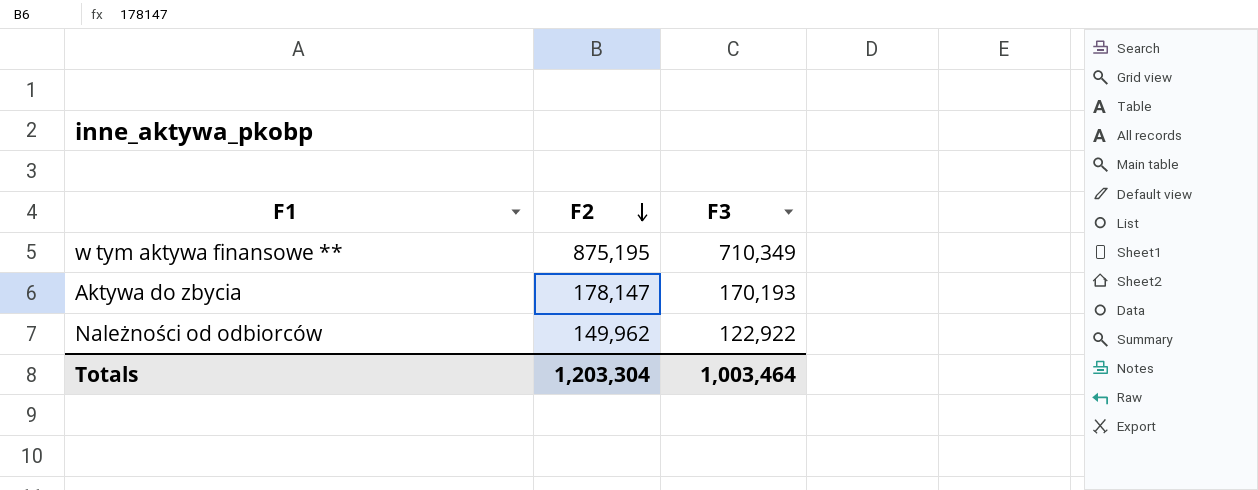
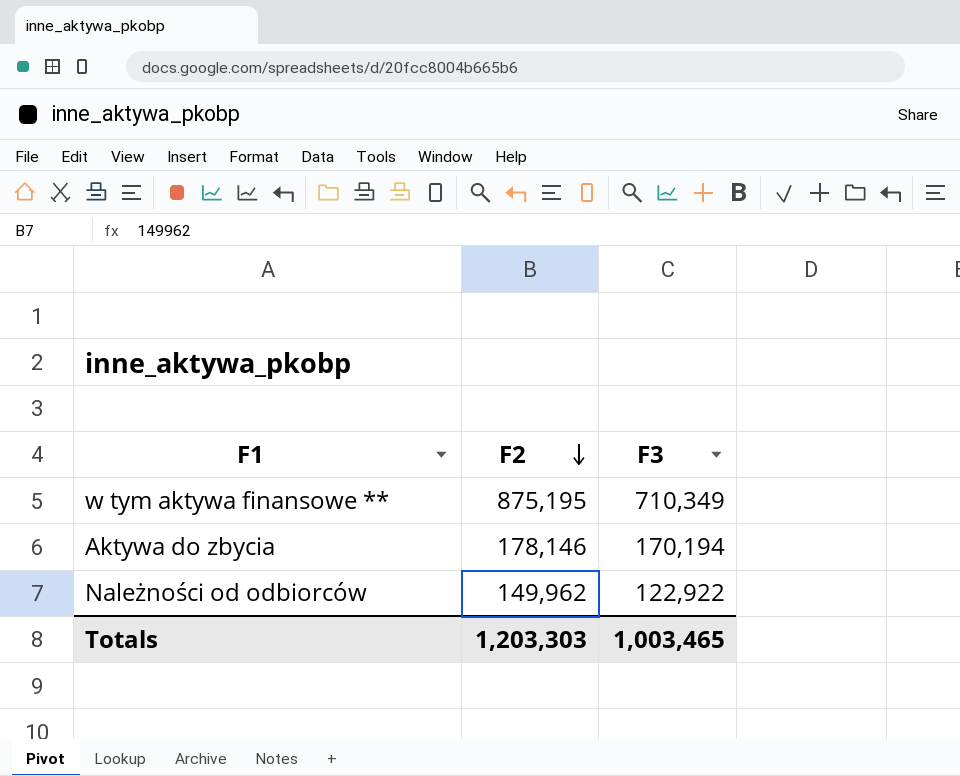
Aktywa do zbycia | F2: 178,147 -> 178,146
Aktywa do zbycia | F3: 170,193 -> 170,194
Totals | F2: 1,203,304 -> 1,203,303
Totals | F3: 1,003,464 -> 1,003,465

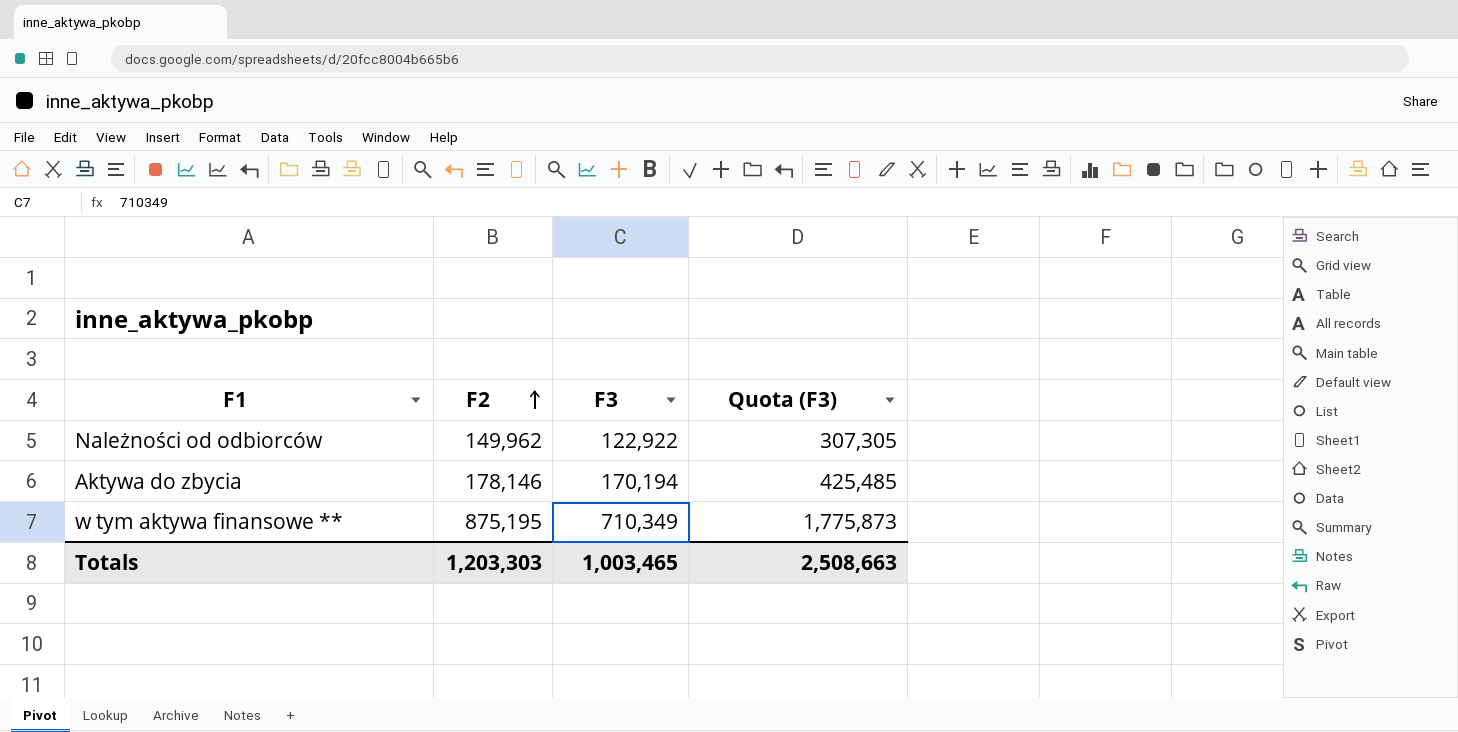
row order: F2 descending -> F2 ascending
column Quota (F3) | formula: none -> [F3] * 2.5

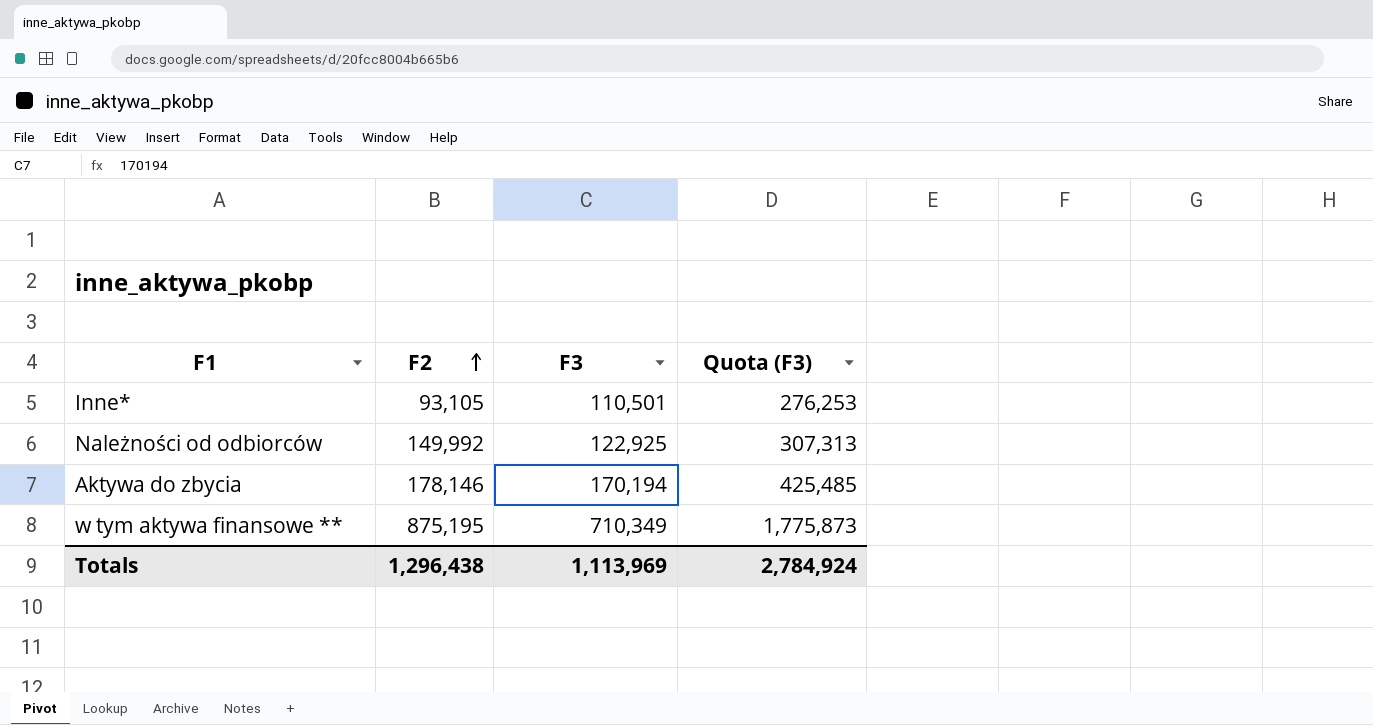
row Inne*: none -> 93,105 | 110,501 | 276,253
Należności od odbiorców | F2: 149,962 -> 149,992
Należności od odbiorców | F3: 122,922 -> 122,925
Należności od odbiorców | Quota (F3): 307,305 -> 307,313
Totals | F2: 1,203,303 -> 1,296,438
Totals | F3: 1,003,465 -> 1,113,969
Totals | Quota (F3): 2,508,663 -> 2,784,924

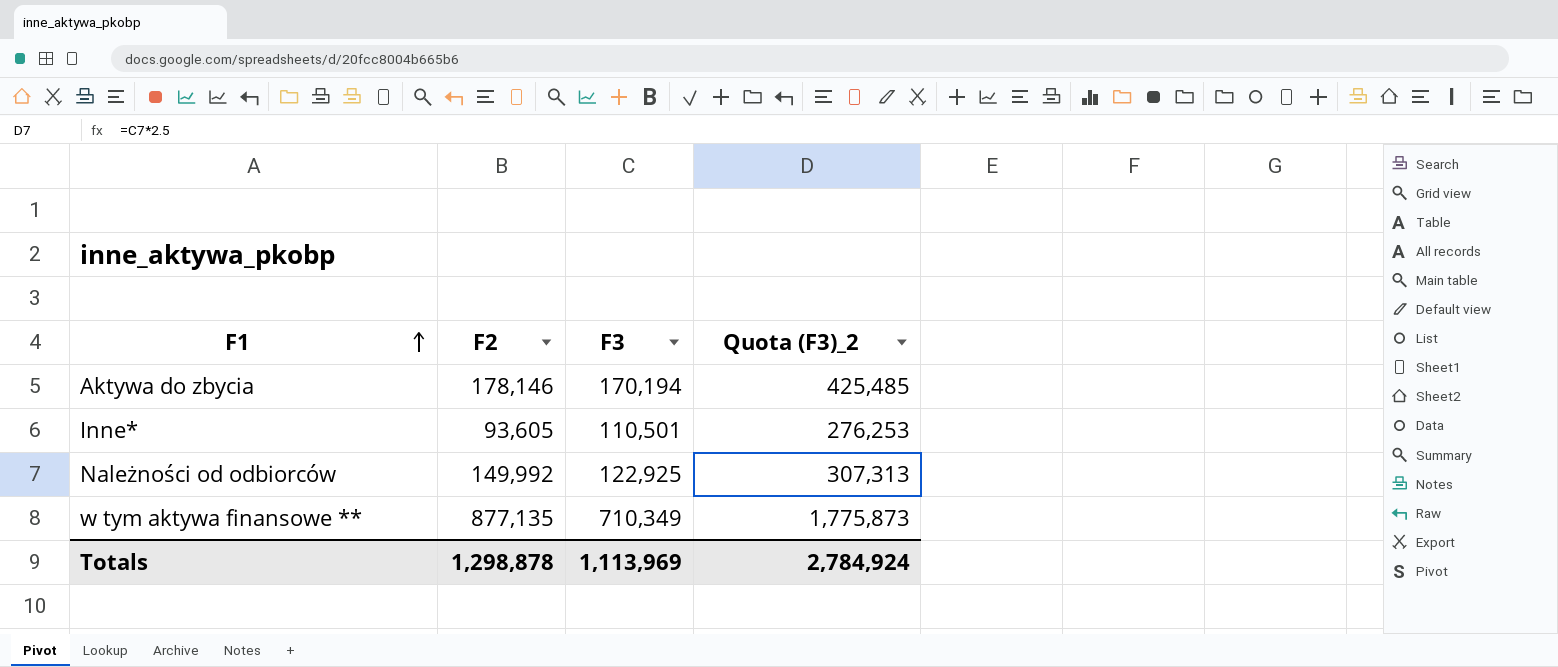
row order: F2 ascending -> F1 ascending
column name: Quota (F3) -> Quota (F3)_2
Inne* | F2: 93,105 -> 93,605
w tym aktywa finansowe ** | F2: 875,195 -> 877,135
Totals | F2: 1,296,438 -> 1,298,878

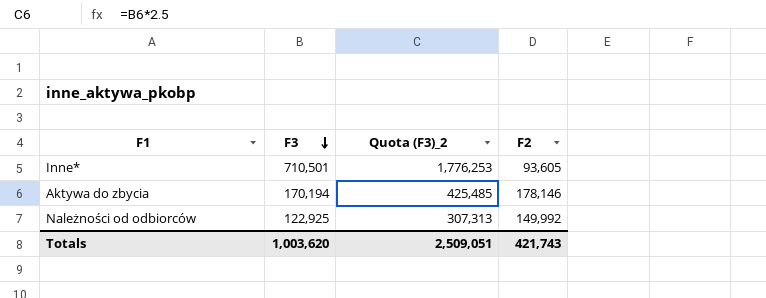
row order: F1 ascending -> F3 descending
column F2 | position: 2 -> 4
row w tym aktywa finansowe **: 877,135 | 710,349 | 1,775,873 -> none
Inne* | F3: 110,501 -> 710,501
Inne* | Quota (F3)_2: 276,253 -> 1,776,253
Totals | F3: 1,113,969 -> 1,003,620
Totals | Quota (F3)_2: 2,784,924 -> 2,509,051
Totals | F2: 1,298,878 -> 421,743

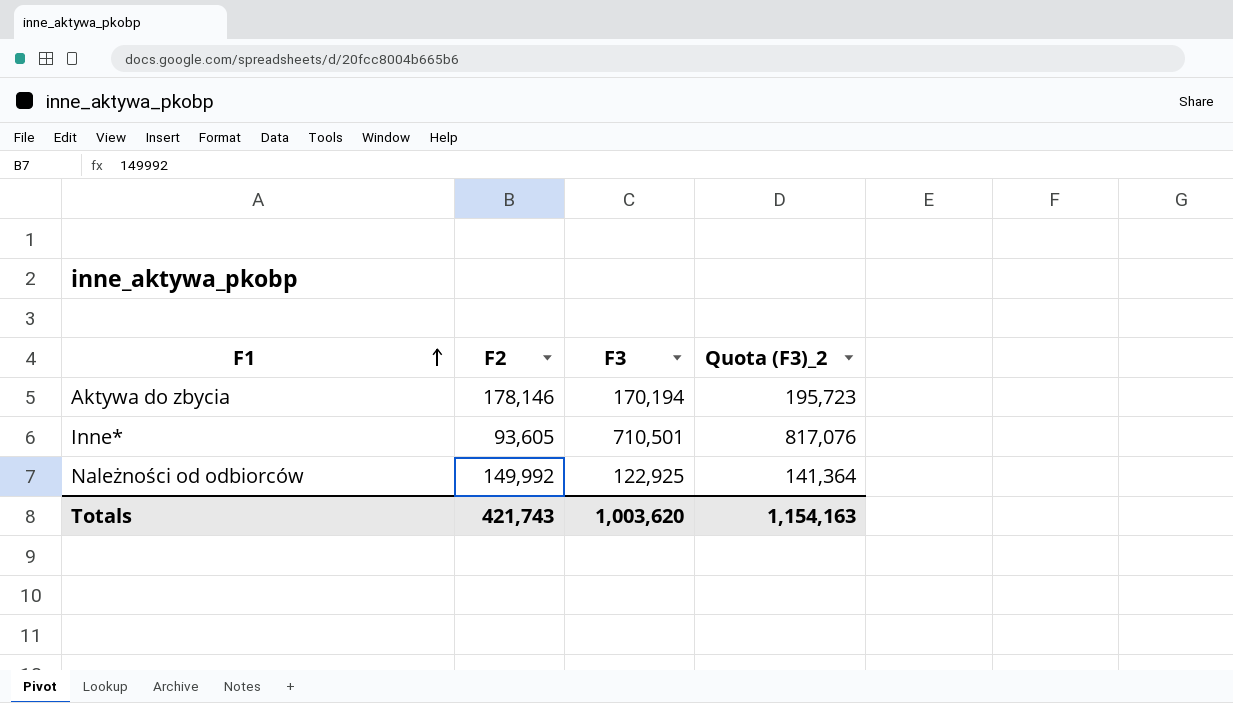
row order: F3 descending -> F1 ascending
column F2 | position: 4 -> 2
column Quota (F3)_2 | formula: [F3] * 2.5 -> [F3] * 1.15
Totals | Quota (F3)_2: 2,509,051 -> 1,154,163

